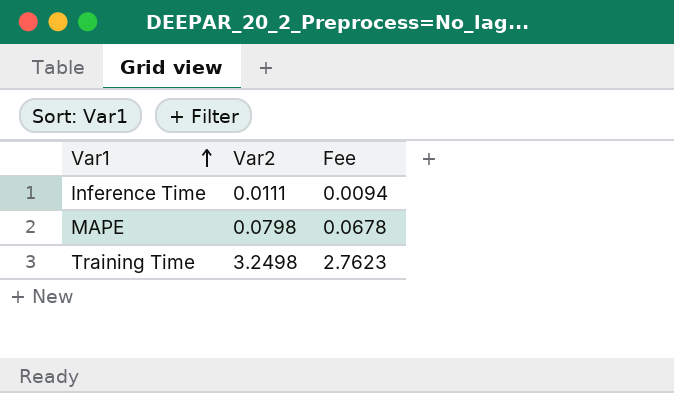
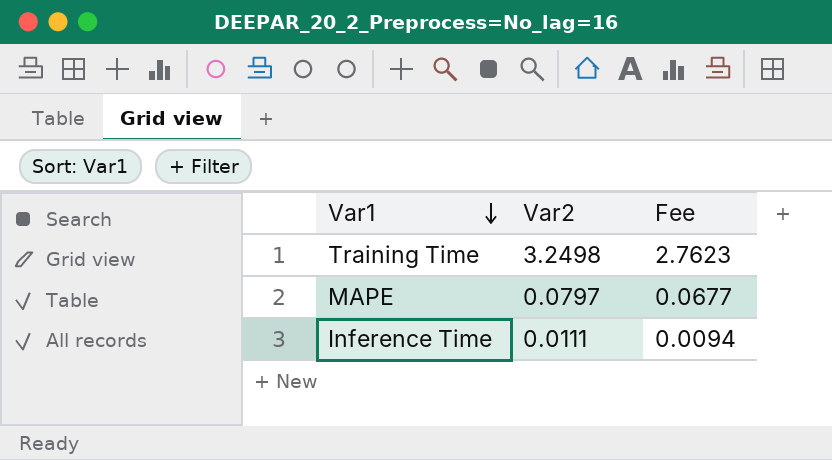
row order: Var1 ascending -> Var1 descending
MAPE | Var2: 0.0798 -> 0.0797
MAPE | Fee: 0.0678 -> 0.0677

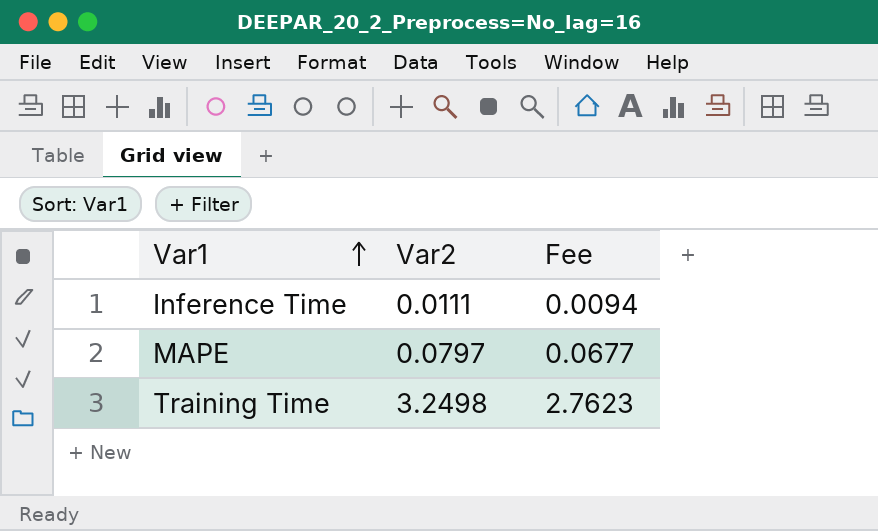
row order: Var1 descending -> Var1 ascending

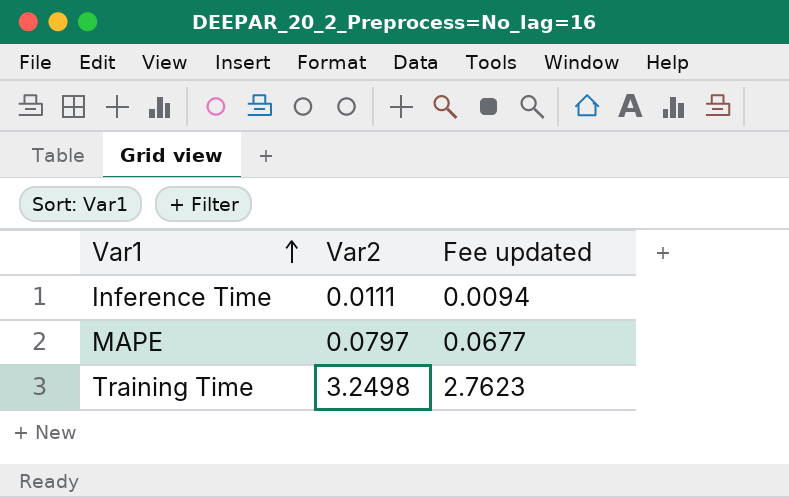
column name: Fee -> Fee updated

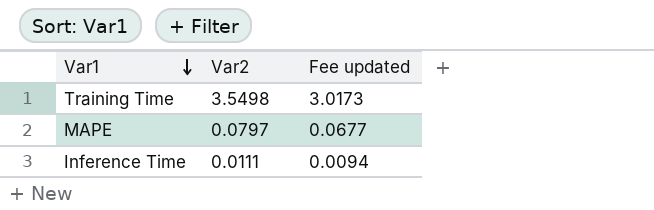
row order: Var1 ascending -> Var1 descending
Training Time | Var2: 3.2498 -> 3.5498
Training Time | Fee updated: 2.7623 -> 3.0173

